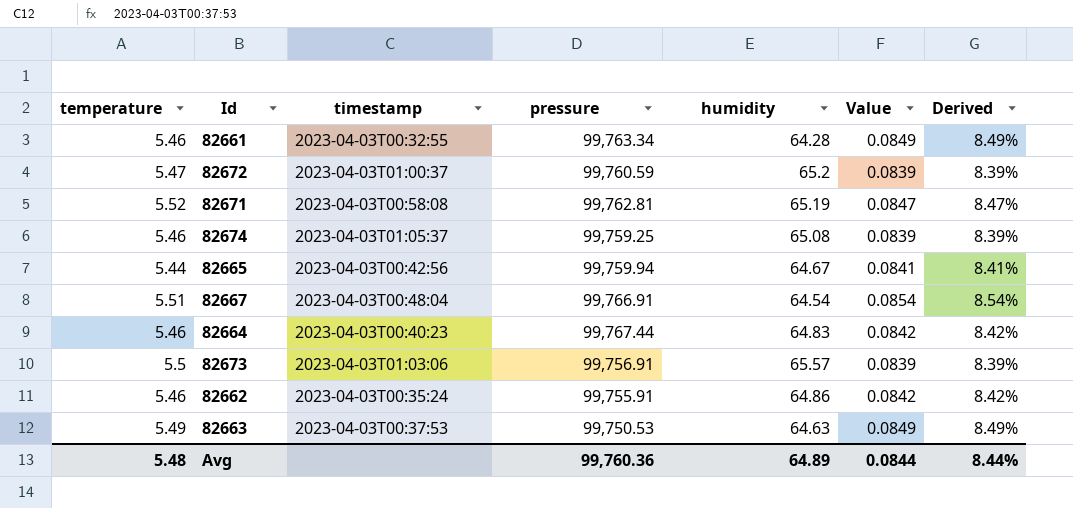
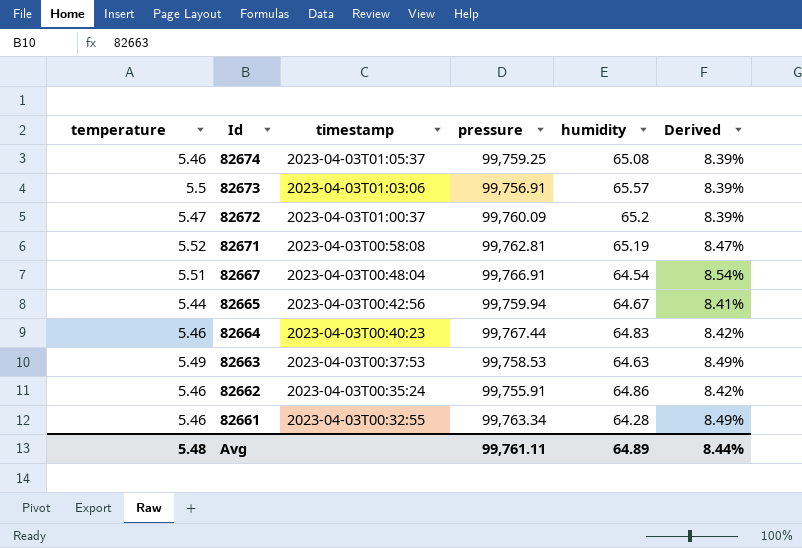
row order: none -> Id descending
column Value | formula: [temperature] / [humidity] -> none
82672 | pressure: 99,760.59 -> 99,760.09
82663 | pressure: 99,750.53 -> 99,758.53
Avg | pressure: 99,760.36 -> 99,761.11

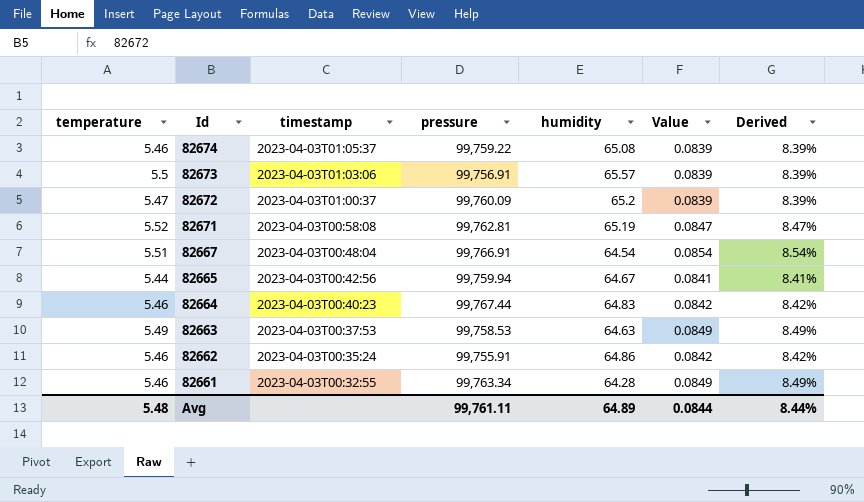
column Value | formula: none -> [temperature] / [humidity]
82674 | pressure: 99,759.25 -> 99,759.22

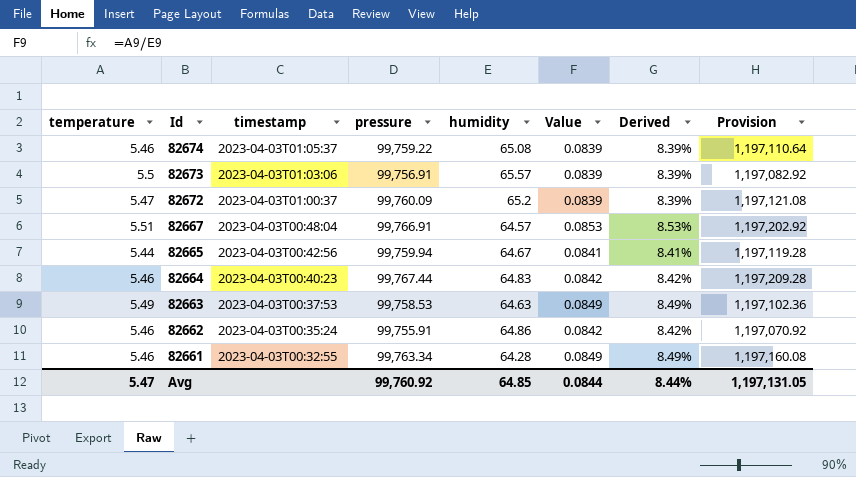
column Provision | formula: none -> [pressure] * 12
row 82671: 5.52 | 2023-04-03T00:58:08 | 99,762.81 | 65.19 | 0.0847 | 8.47% -> none
82667 | humidity: 64.54 -> 64.57
82667 | Value: 0.0854 -> 0.0853
82667 | Derived: 8.54% -> 8.53%
Avg | temperature: 5.48 -> 5.47
Avg | pressure: 99,761.11 -> 99,760.92
Avg | humidity: 64.89 -> 64.85

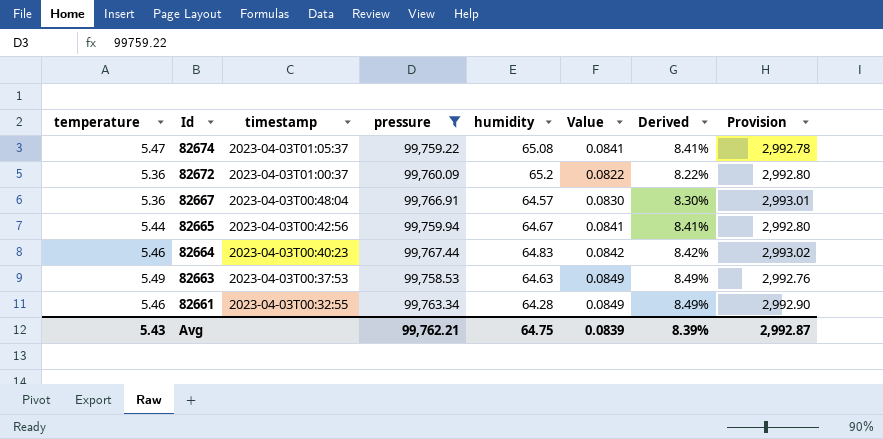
filter: none -> pressure >= 99,758.53
column Provision | formula: [pressure] * 12 -> [pressure] * 0.03
82674 | temperature: 5.46 -> 5.47
82674 | Value: 0.0839 -> 0.0841
82674 | Derived: 8.39% -> 8.41%
82672 | temperature: 5.47 -> 5.36
82672 | Value: 0.0839 -> 0.0822
82672 | Derived: 8.39% -> 8.22%
82667 | temperature: 5.51 -> 5.36
82667 | Value: 0.0853 -> 0.0830
82667 | Derived: 8.53% -> 8.30%
Avg | temperature: 5.47 -> 5.43
Avg | pressure: 99,760.92 -> 99,762.21
Avg | humidity: 64.85 -> 64.75
Avg | Value: 0.0844 -> 0.0839
Avg | Derived: 8.44% -> 8.39%
Avg | Provision: 1,197,131.05 -> 2,992.87

